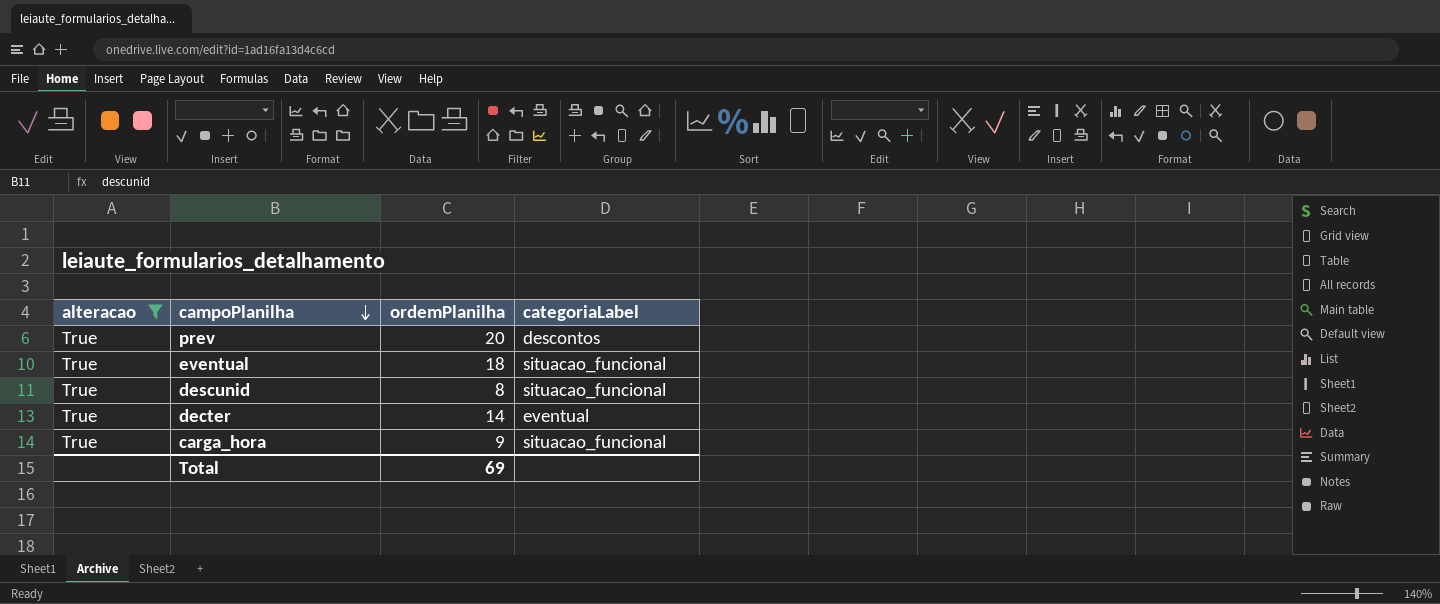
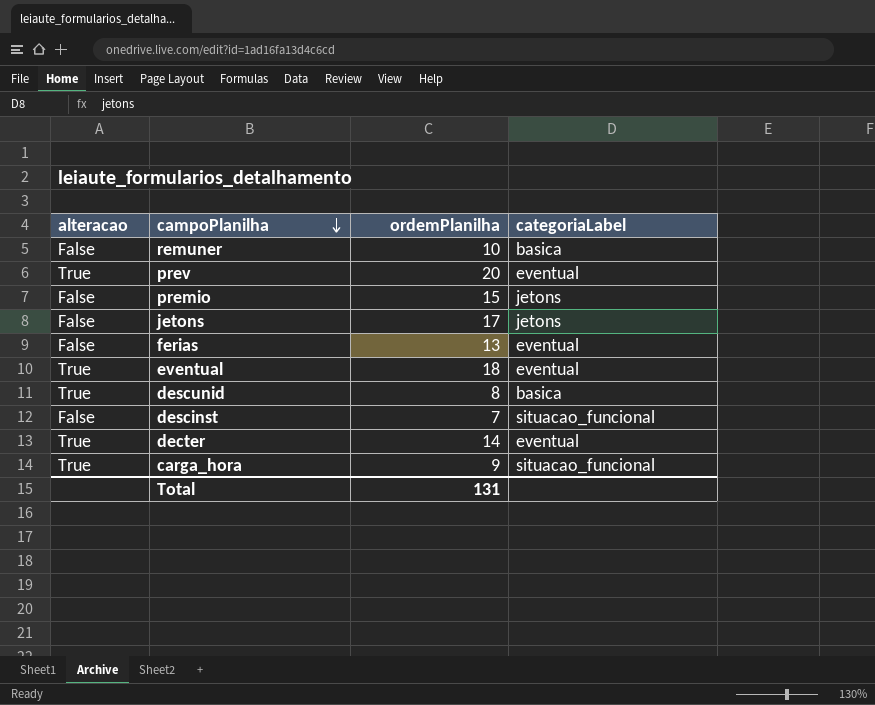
filter: alteracao = True -> none
prev | categoriaLabel: descontos -> eventual
eventual | categoriaLabel: situacao_funcional -> eventual
descunid | categoriaLabel: situacao_funcional -> basica
Total | ordemPlanilha: 69 -> 131

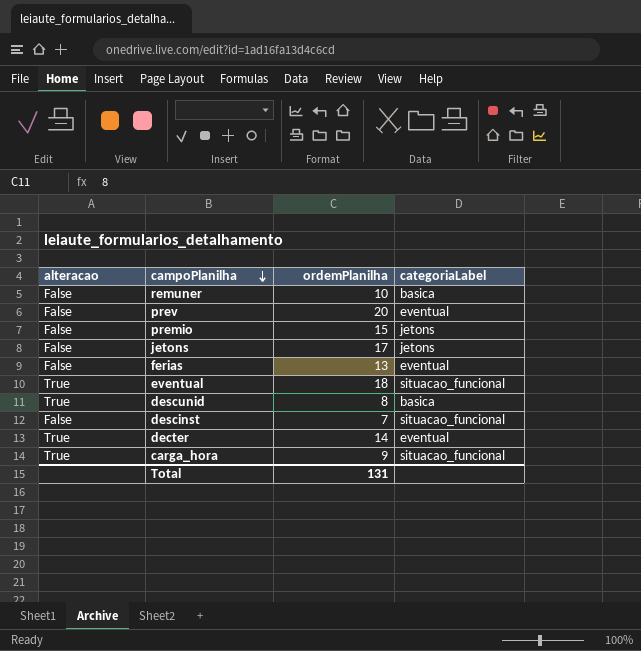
prev | alteracao: True -> False
eventual | categoriaLabel: eventual -> situacao_funcional

